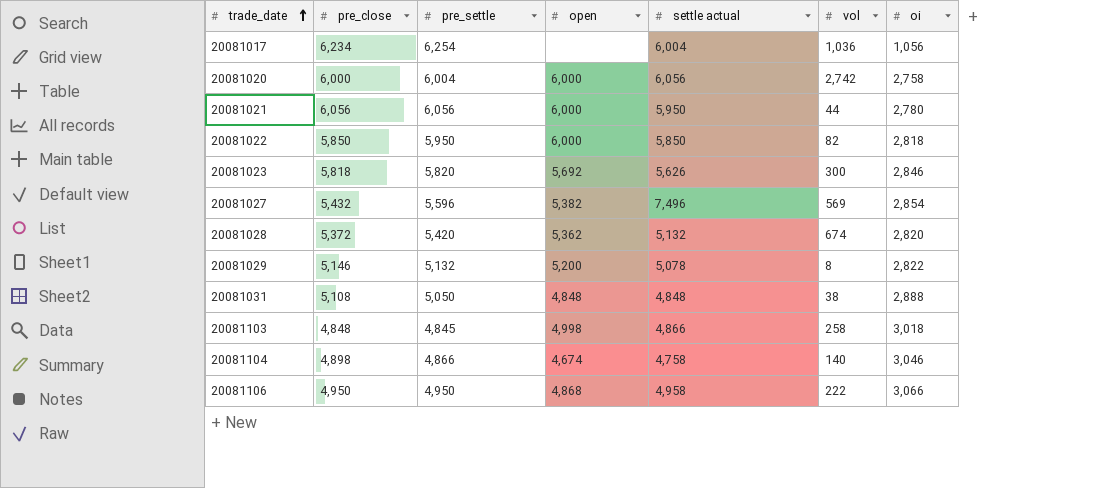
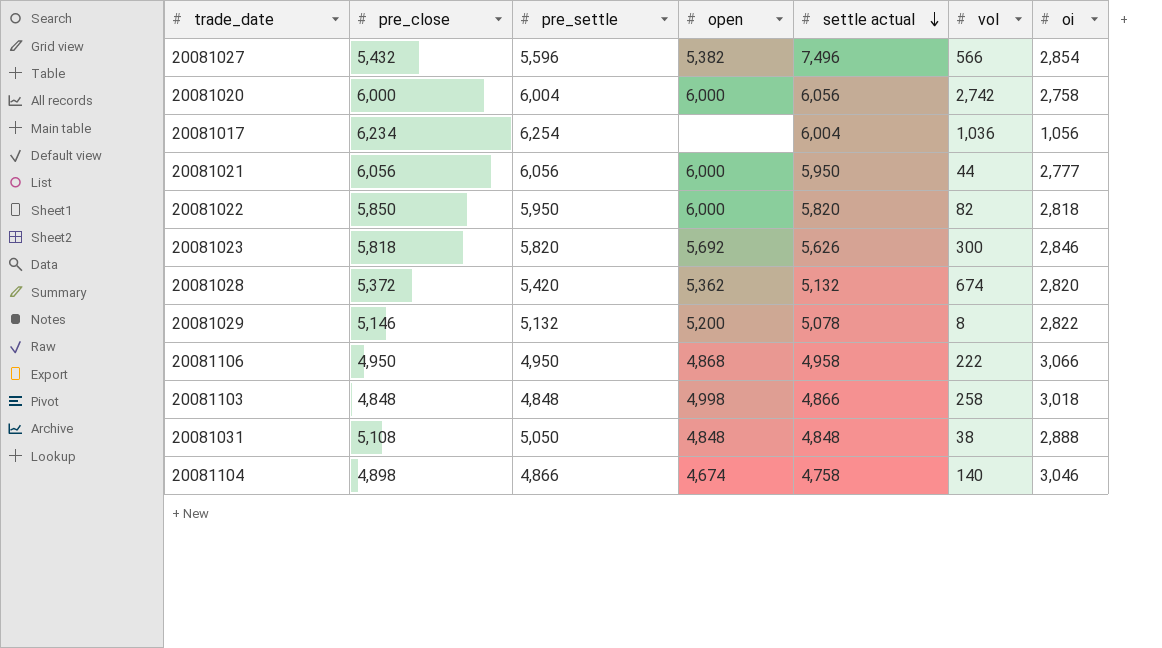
row order: trade_date ascending -> settle actual descending
20081027 | vol: 569 -> 566
20081021 | oi: 2,780 -> 2,777
20081022 | settle actual: 5,850 -> 5,820
20081103 | pre_settle: 4,845 -> 4,848

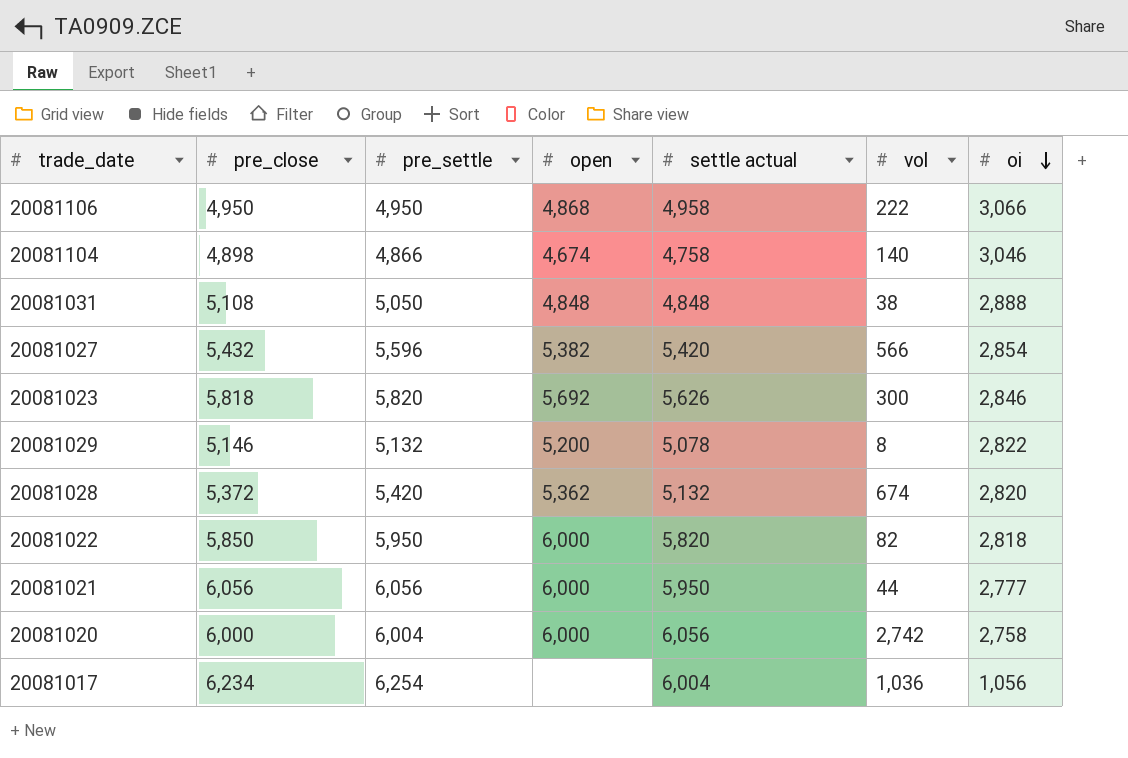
row order: settle actual descending -> oi descending
row 20081103: 4,848 | 4,848 | 4,998 | 4,866 | 258 | 3,018 -> none
20081027 | settle actual: 7,496 -> 5,420

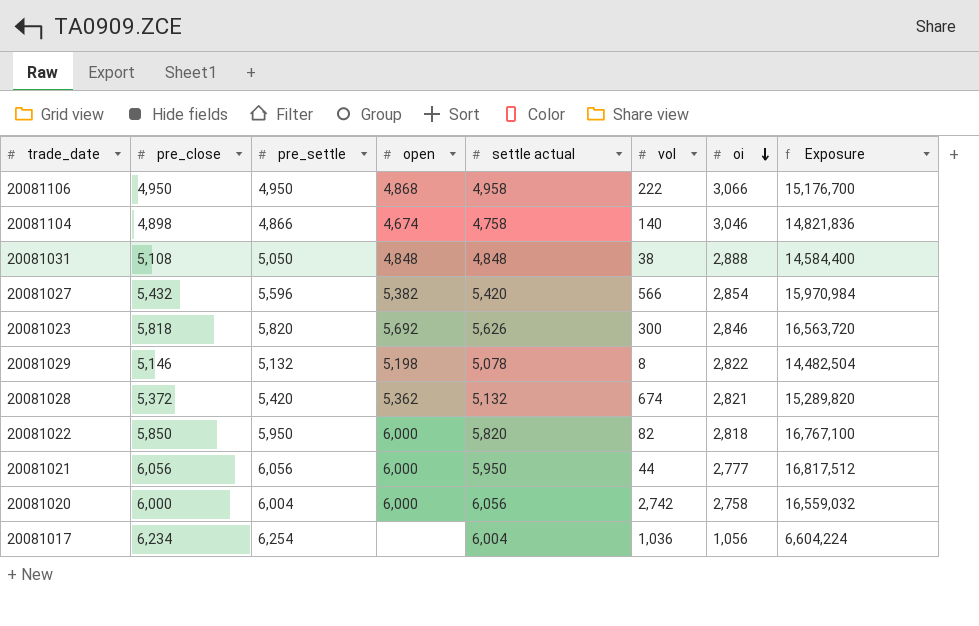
column Exposure | formula: none -> [pre_settle] * [oi]
20081029 | open: 5,200 -> 5,198
20081028 | oi: 2,820 -> 2,821

